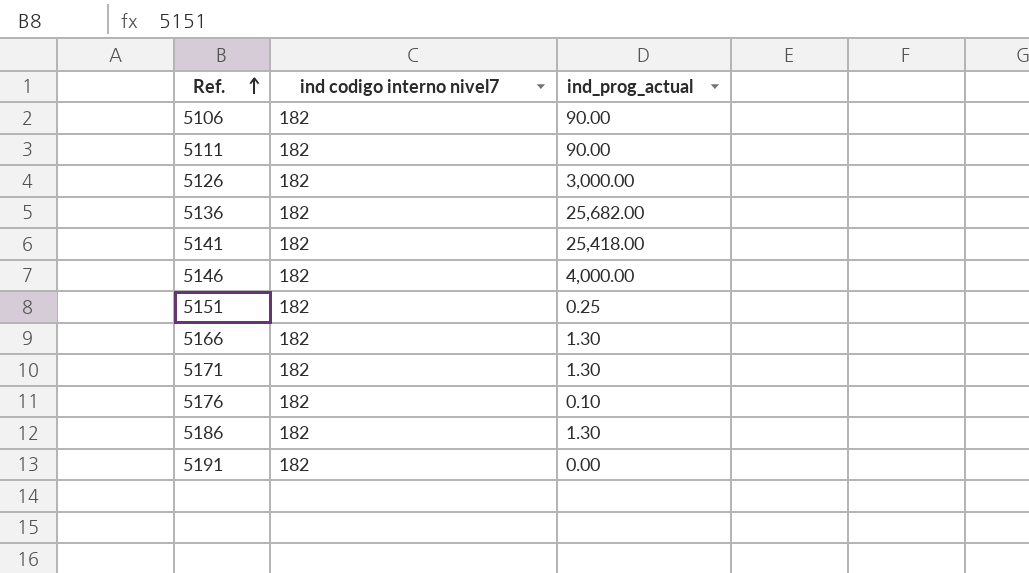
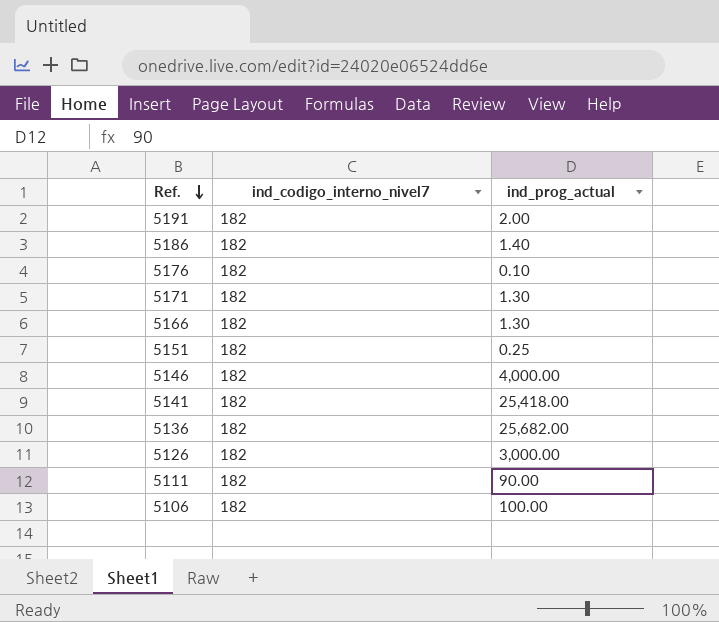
row order: Ref. ascending -> Ref. descending
column name: ind codigo interno nivel7 -> ind_codigo_interno_nivel7
5191 | ind_prog_actual: 0.00 -> 2.00
5186 | ind_prog_actual: 1.30 -> 1.40
5106 | ind_prog_actual: 90.00 -> 100.00

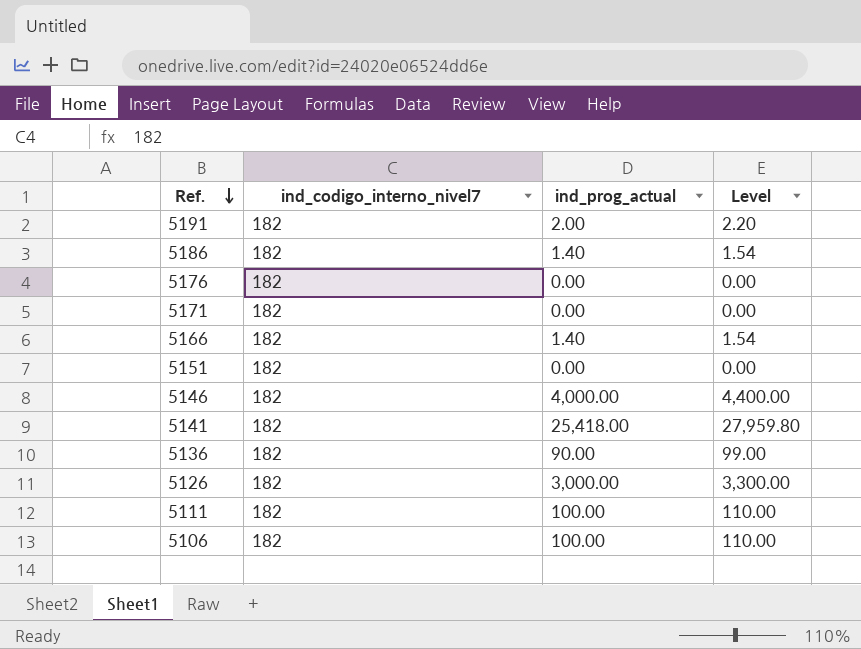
column Level | formula: none -> [ind_prog_actual] * 1.1
5176 | ind_prog_actual: 0.10 -> 0.00
5171 | ind_prog_actual: 1.30 -> 0.00
5166 | ind_prog_actual: 1.30 -> 1.40
5151 | ind_prog_actual: 0.25 -> 0.00
5136 | ind_prog_actual: 25,682.00 -> 90.00
5111 | ind_prog_actual: 90.00 -> 100.00

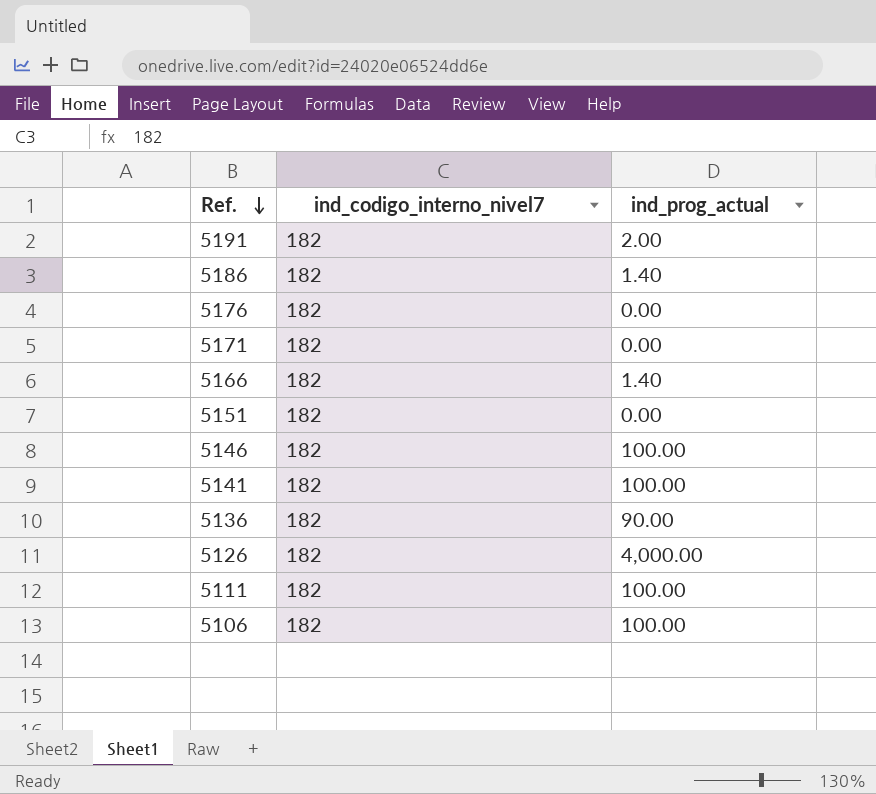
column Level | formula: [ind_prog_actual] * 1.1 -> none
5146 | ind_prog_actual: 4,000.00 -> 100.00
5141 | ind_prog_actual: 25,418.00 -> 100.00
5126 | ind_prog_actual: 3,000.00 -> 4,000.00

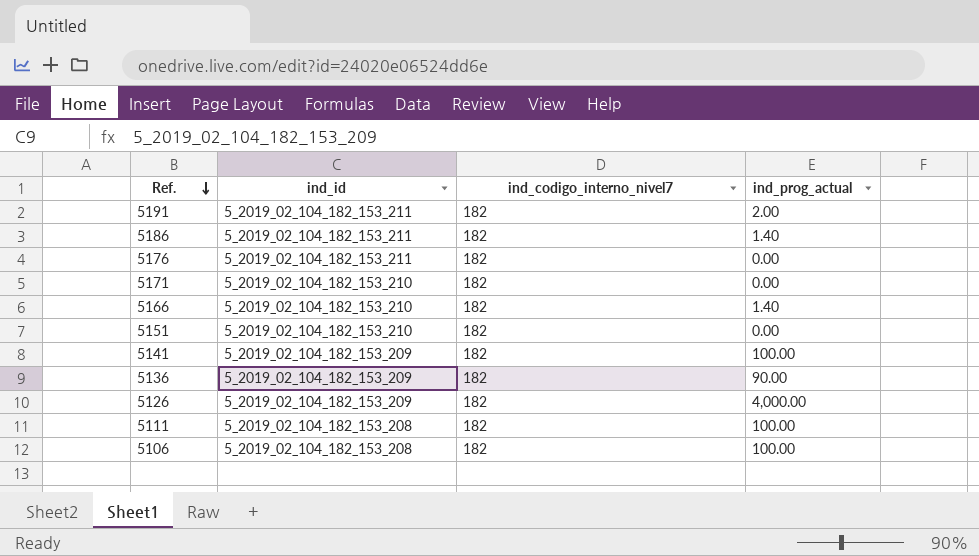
column ind_id | position: none -> 2
row 5146: 182 | 100.00 -> none

